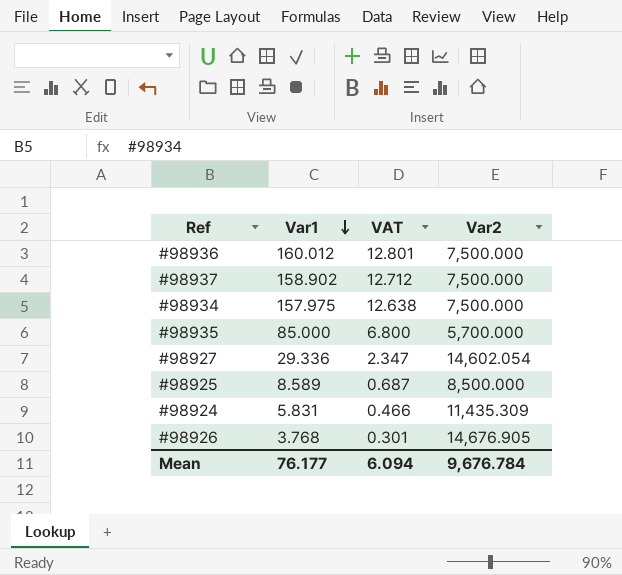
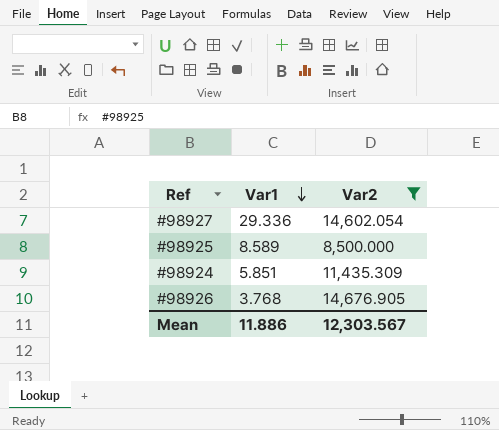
filter: none -> Var2 >= 8,500.000
column VAT | formula: [Var1] * 0.08 -> none
#98924 | Var1: 5.831 -> 5.851
Mean | Var1: 76.177 -> 11.886
Mean | Var2: 9,676.784 -> 12,303.567

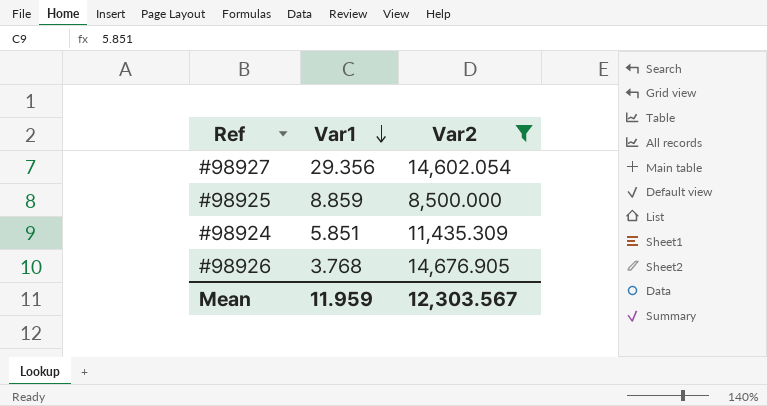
#98927 | Var1: 29.336 -> 29.356
#98925 | Var1: 8.589 -> 8.859
Mean | Var1: 11.886 -> 11.959

